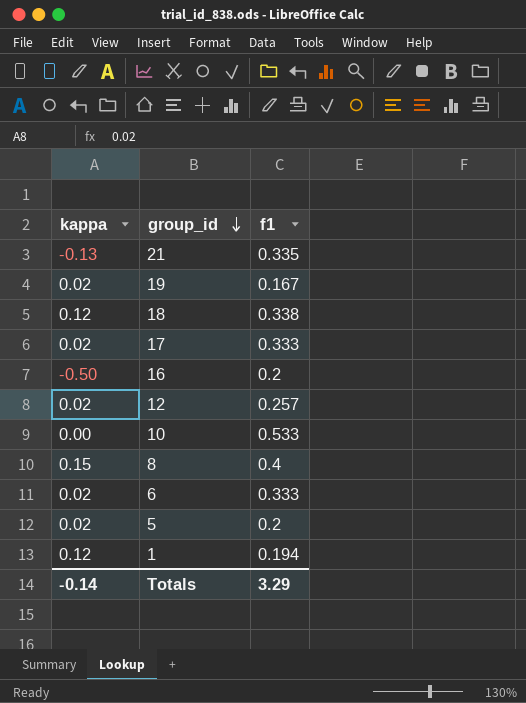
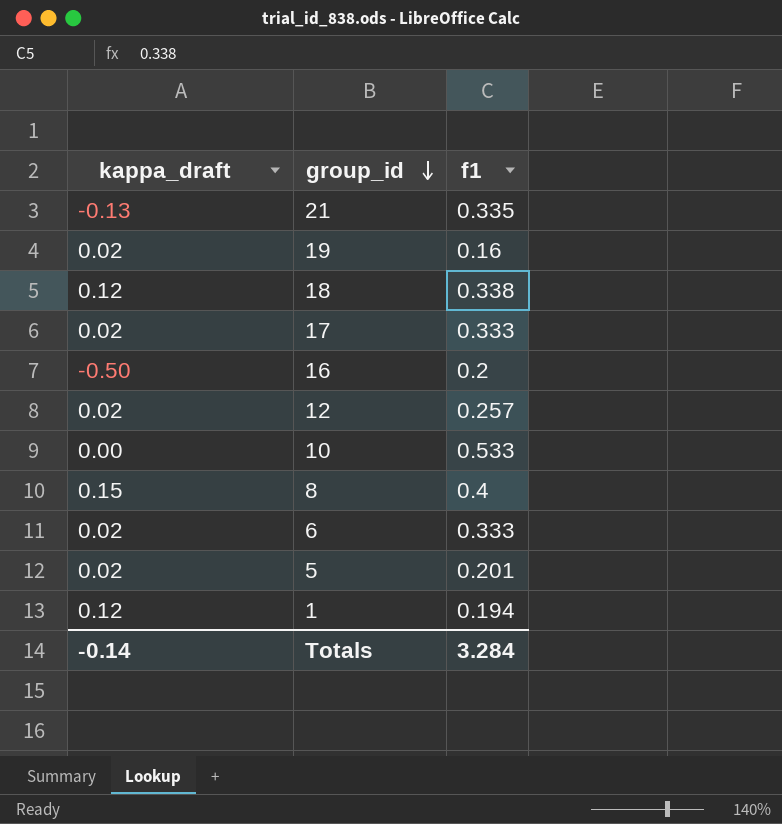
column name: kappa -> kappa_draft
19 | f1: 0.167 -> 0.16
5 | f1: 0.2 -> 0.201
Totals | f1: 3.29 -> 3.284

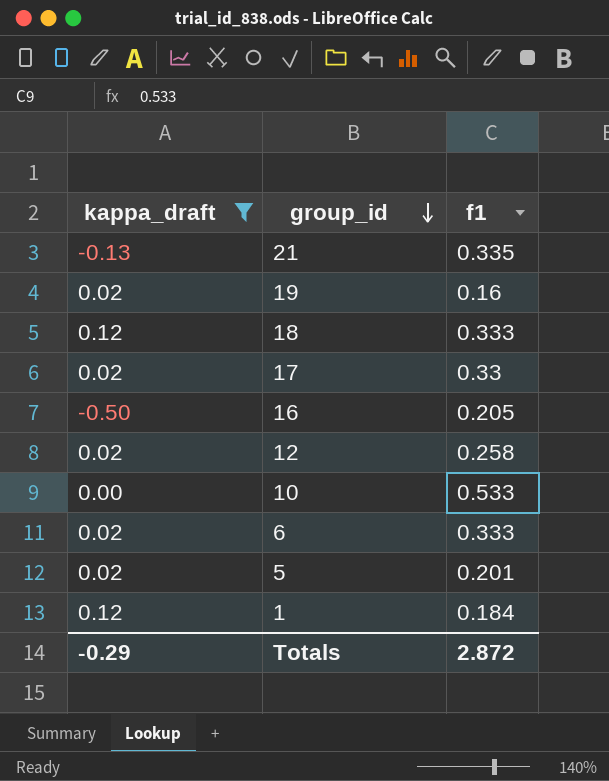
filter: none -> kappa_draft != 0.15
18 | f1: 0.338 -> 0.333
17 | f1: 0.333 -> 0.33
16 | f1: 0.2 -> 0.205
12 | f1: 0.257 -> 0.258
1 | f1: 0.194 -> 0.184
Totals | kappa_draft: -0.14 -> -0.29
Totals | f1: 3.284 -> 2.872

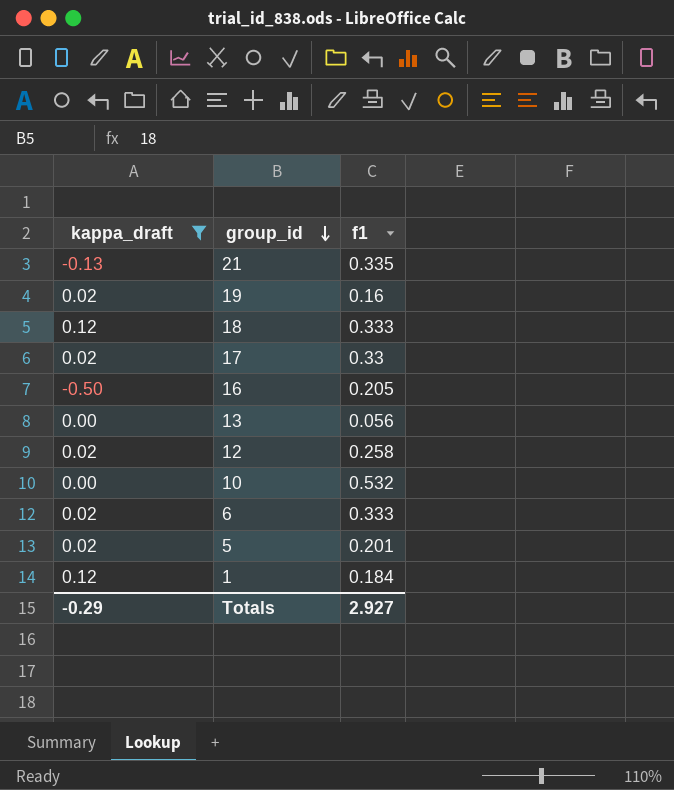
row 13: none -> 0.00 | 0.056
10 | f1: 0.533 -> 0.532
Totals | f1: 2.872 -> 2.927

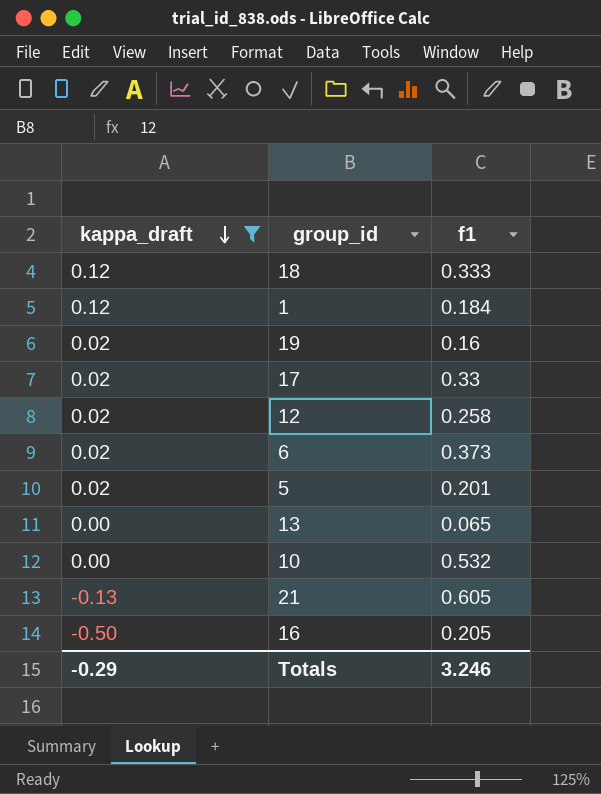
row order: group_id descending -> kappa_draft descending
6 | f1: 0.333 -> 0.373
13 | f1: 0.056 -> 0.065
21 | f1: 0.335 -> 0.605
Totals | f1: 2.927 -> 3.246

